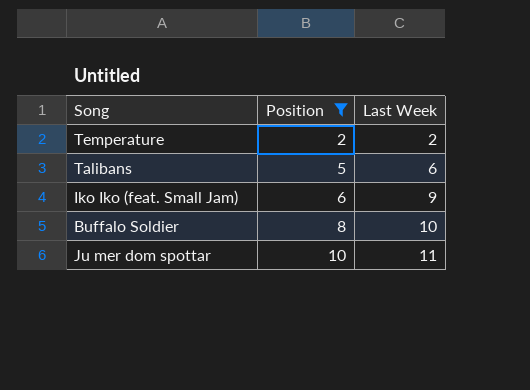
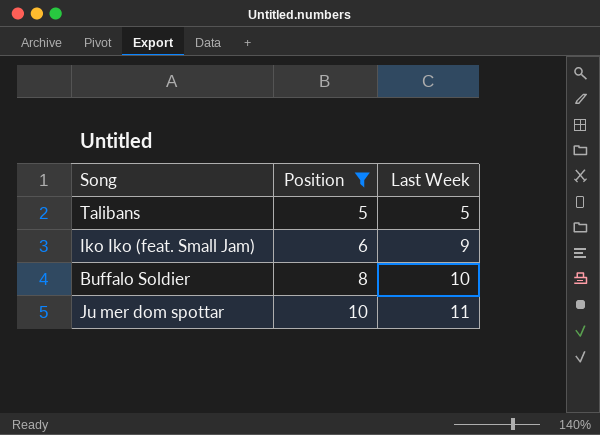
row Temperature: 2 | 2 -> none
Talibans | Last Week: 6 -> 5

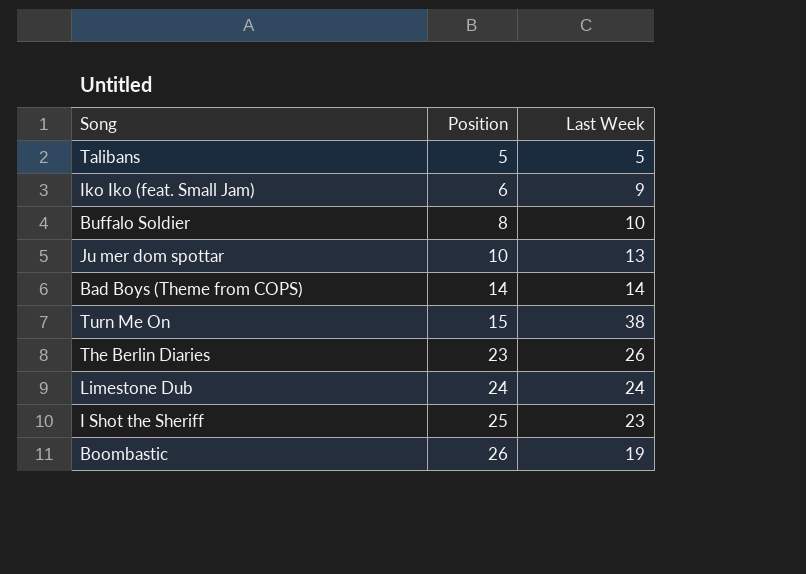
filter: Position <= 10 -> none
Ju mer dom spottar | Last Week: 11 -> 13

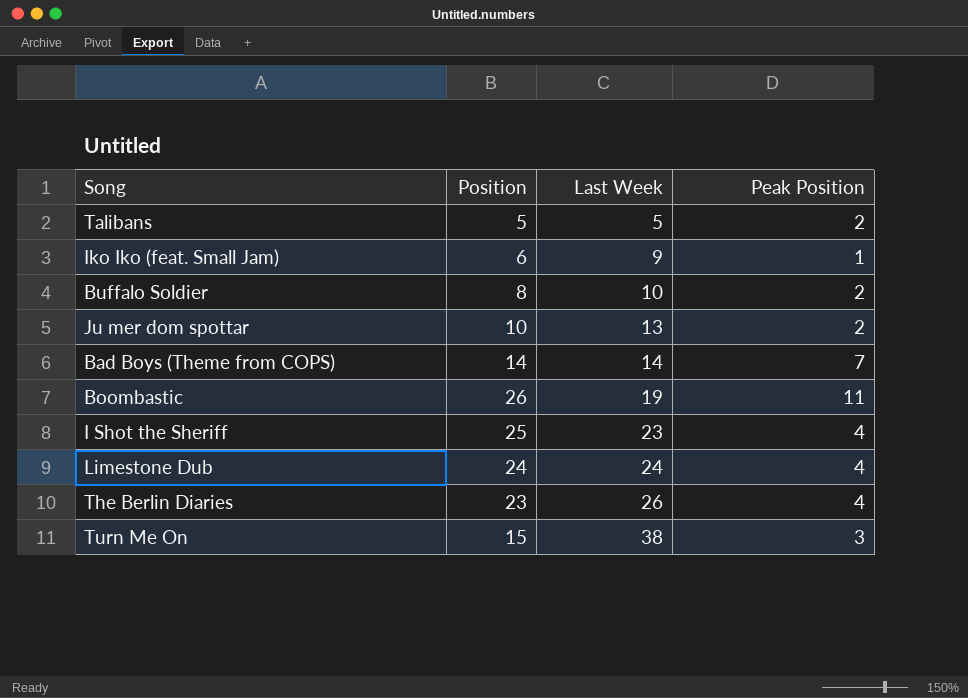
row order: Position ascending -> Last Week ascending
column Peak Position | position: none -> 4

